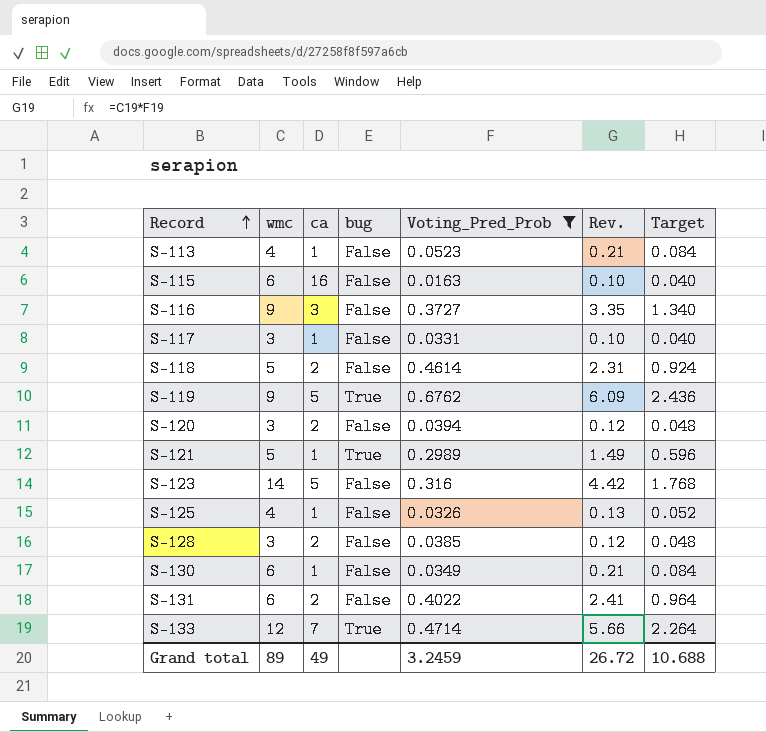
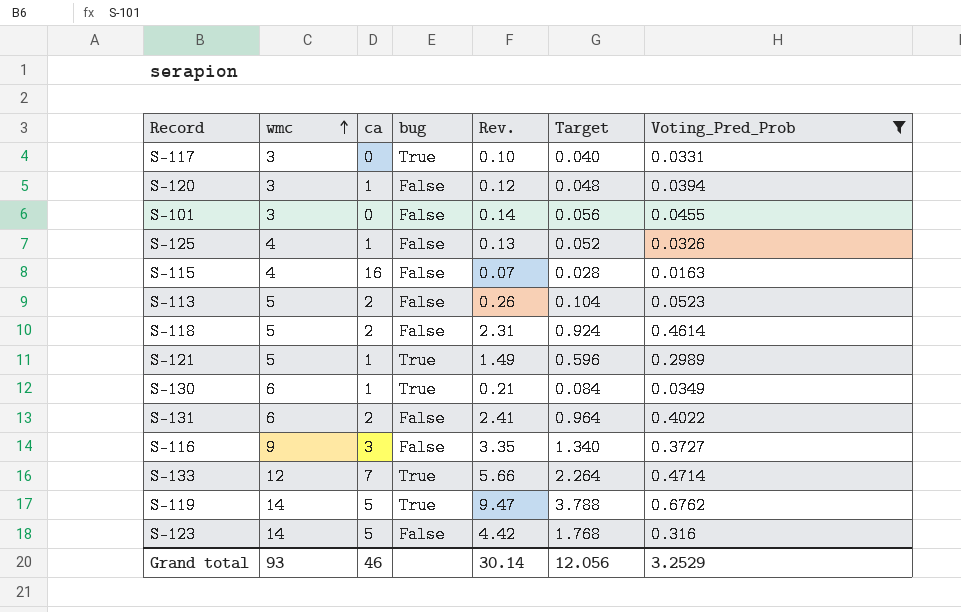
row order: Record ascending -> wmc ascending
column Voting_Pred_Prob | position: 5 -> 7
row S-128: 3 | 2 | False | 0.0385 | 0.12 | 0.048 -> none
S-117 | ca: 1 -> 0
S-117 | bug: False -> True
S-120 | ca: 2 -> 1
row S-101: none -> 3 | 0 | False | 0.14 | 0.056 | 0.0455
S-115 | wmc: 6 -> 4
S-115 | Rev.: 0.10 -> 0.07
S-115 | Target: 0.040 -> 0.028
S-113 | wmc: 4 -> 5
S-113 | ca: 1 -> 2
S-113 | Rev.: 0.21 -> 0.26
S-113 | Target: 0.084 -> 0.104
S-130 | bug: False -> True
S-119 | wmc: 9 -> 14
S-119 | Rev.: 6.09 -> 9.47
S-119 | Target: 2.436 -> 3.788
Grand total | wmc: 89 -> 93
Grand total | ca: 49 -> 46
Grand total | Rev.: 26.72 -> 30.14
Grand total | Target: 10.688 -> 12.056
Grand total | Voting_Pred_Prob: 3.2459 -> 3.2529

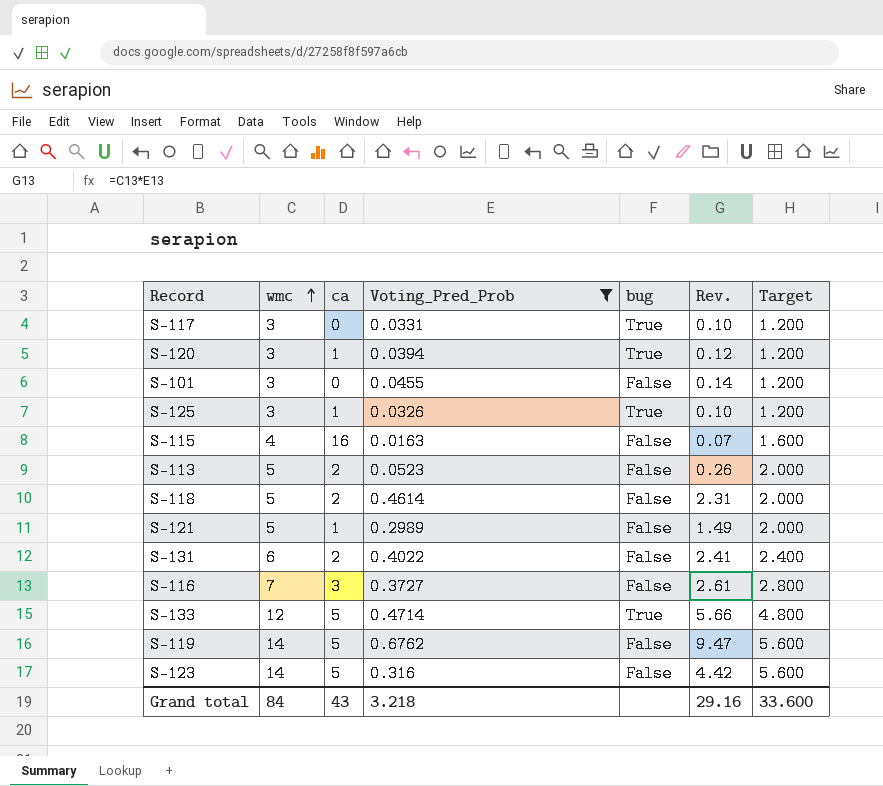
column Voting_Pred_Prob | position: 7 -> 4
column Target | formula: [Rev.] * 0.4 -> [wmc] * 0.4
row S-130: 6 | 1 | True | 0.21 | 0.084 | 0.0349 -> none
S-120 | bug: False -> True
S-125 | wmc: 4 -> 3
S-125 | bug: False -> True
S-125 | Rev.: 0.13 -> 0.10
S-121 | bug: True -> False
S-116 | wmc: 9 -> 7
S-116 | Rev.: 3.35 -> 2.61
S-133 | ca: 7 -> 5
S-119 | bug: True -> False
Grand total | wmc: 93 -> 84
Grand total | ca: 46 -> 43
Grand total | Voting_Pred_Prob: 3.2529 -> 3.218
Grand total | Rev.: 30.14 -> 29.16
Grand total | Target: 12.056 -> 33.600

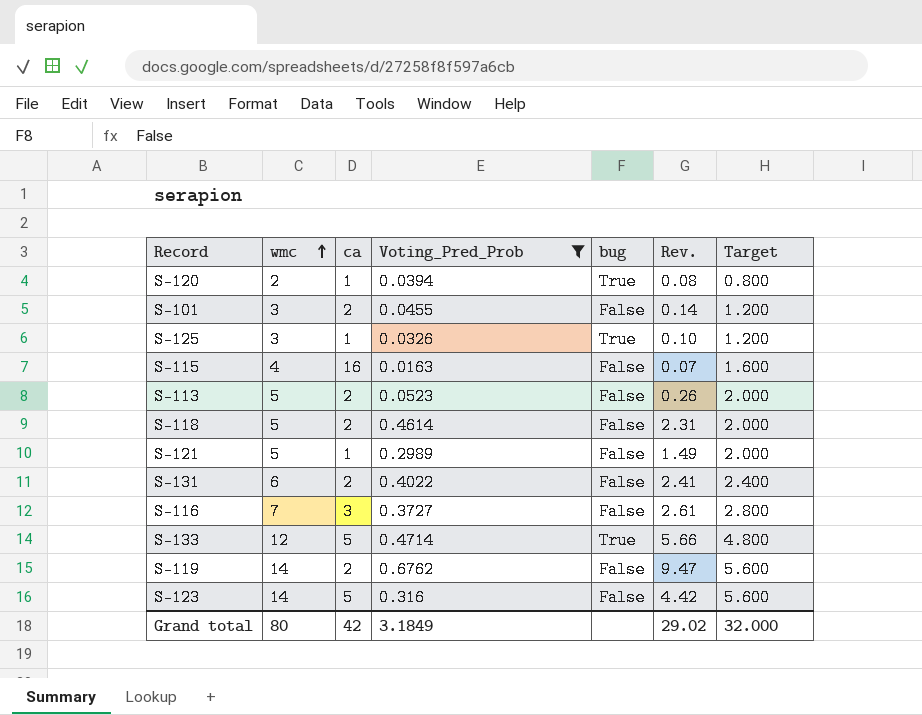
row S-117: 3 | 0 | 0.0331 | True | 0.10 | 1.200 -> none
S-120 | wmc: 3 -> 2
S-120 | Rev.: 0.12 -> 0.08
S-120 | Target: 1.200 -> 0.800
S-101 | ca: 0 -> 2
S-119 | ca: 5 -> 2
Grand total | wmc: 84 -> 80
Grand total | ca: 43 -> 42
Grand total | Voting_Pred_Prob: 3.218 -> 3.1849
Grand total | Rev.: 29.16 -> 29.02
Grand total | Target: 33.600 -> 32.000

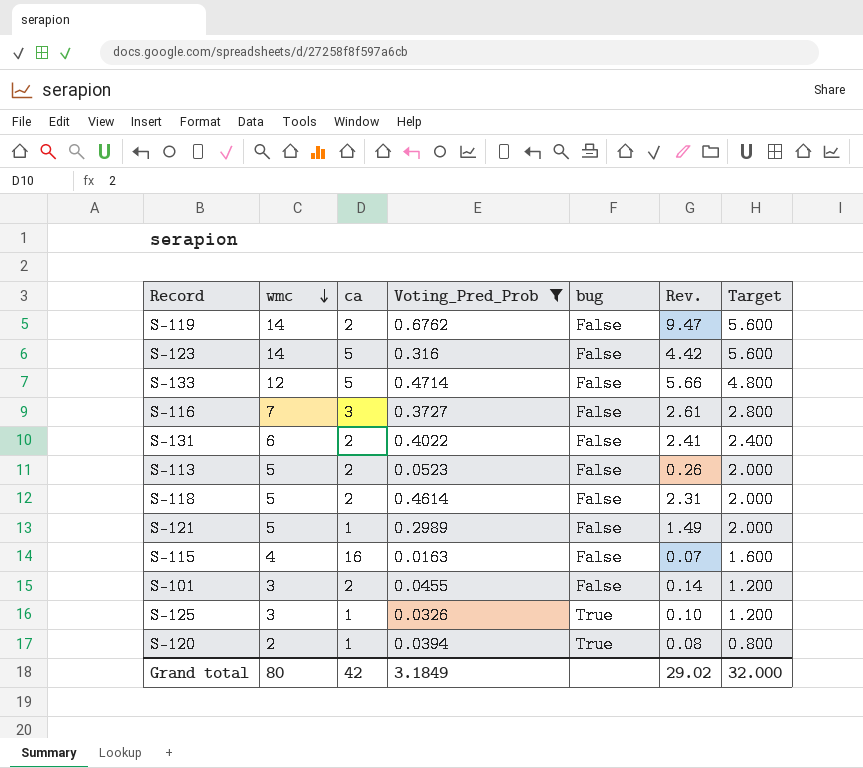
row order: wmc ascending -> wmc descending
S-133 | bug: True -> False

